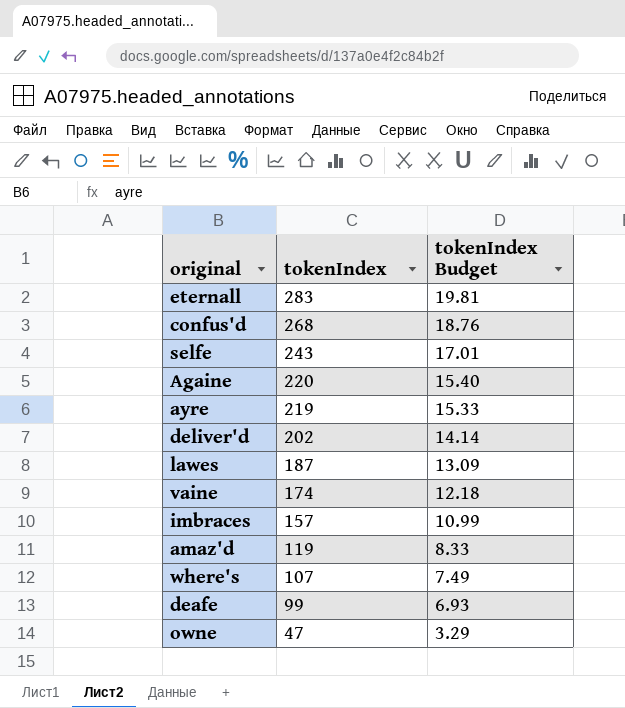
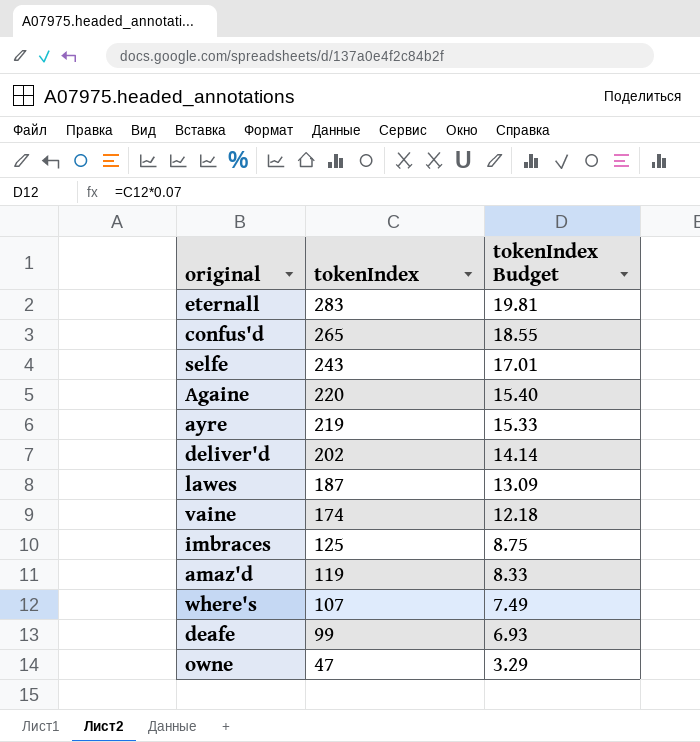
confus'd | tokenIndex: 268 -> 265
confus'd | tokenIndex Budget: 18.76 -> 18.55
imbraces | tokenIndex: 157 -> 125
imbraces | tokenIndex Budget: 10.99 -> 8.75

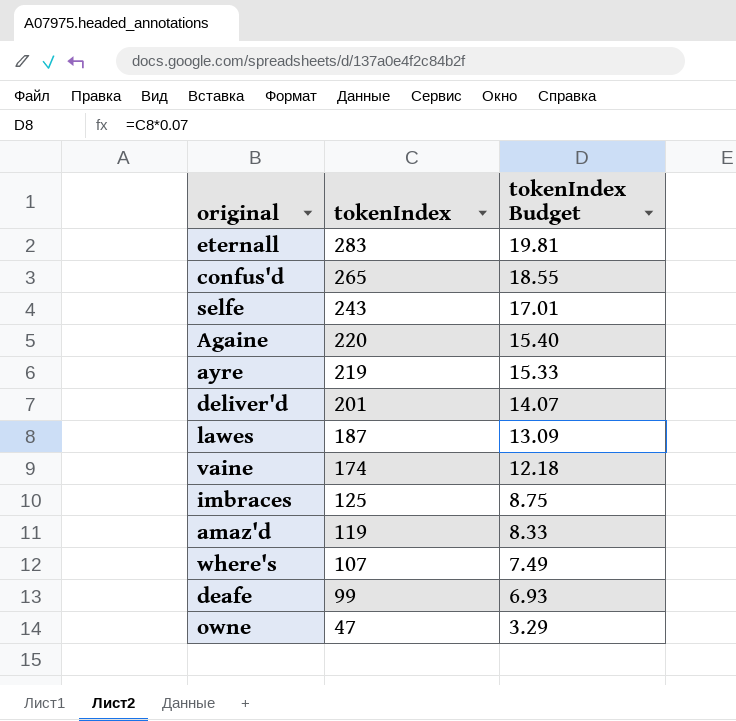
deliver'd | tokenIndex: 202 -> 201
deliver'd | tokenIndex Budget: 14.14 -> 14.07

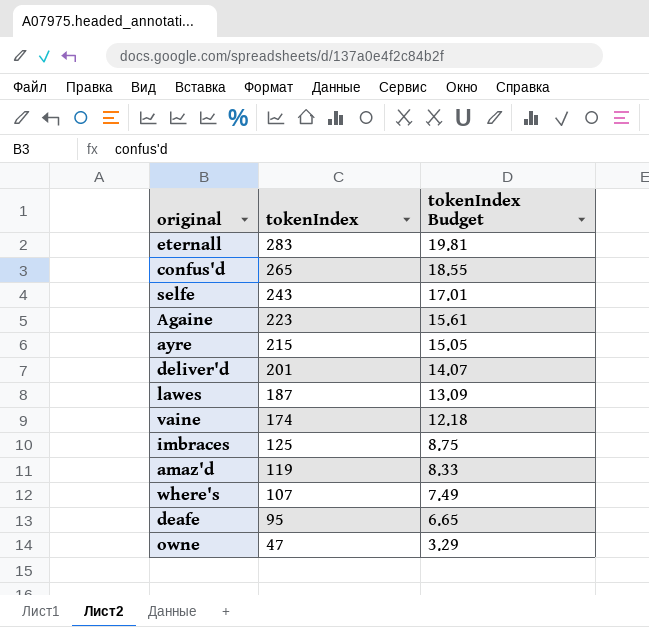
Againe | tokenIndex: 220 -> 223
Againe | tokenIndex Budget: 15.40 -> 15.61
ayre | tokenIndex: 219 -> 215
ayre | tokenIndex Budget: 15.33 -> 15.05
deafe | tokenIndex: 99 -> 95
deafe | tokenIndex Budget: 6.93 -> 6.65

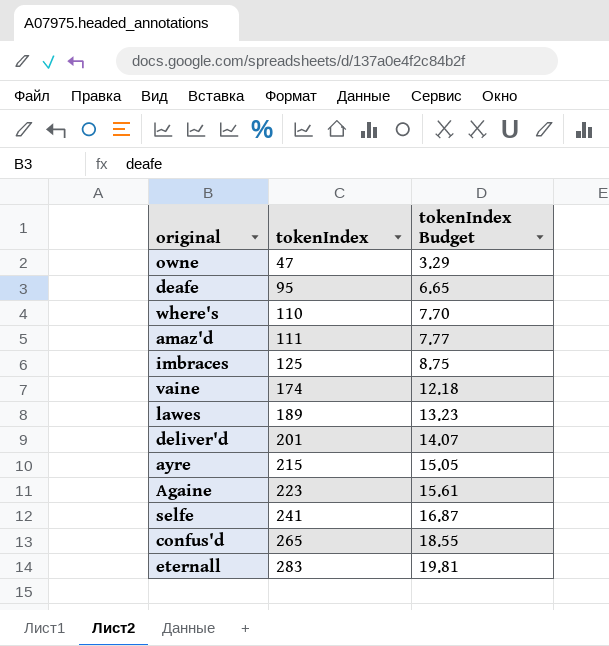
row order: tokenIndex descending -> tokenIndex ascending
where's | tokenIndex: 107 -> 110
where's | tokenIndex Budget: 7.49 -> 7.70
amaz'd | tokenIndex: 119 -> 111
amaz'd | tokenIndex Budget: 8.33 -> 7.77
lawes | tokenIndex: 187 -> 189
lawes | tokenIndex Budget: 13.09 -> 13.23
selfe | tokenIndex: 243 -> 241
selfe | tokenIndex Budget: 17.01 -> 16.87

